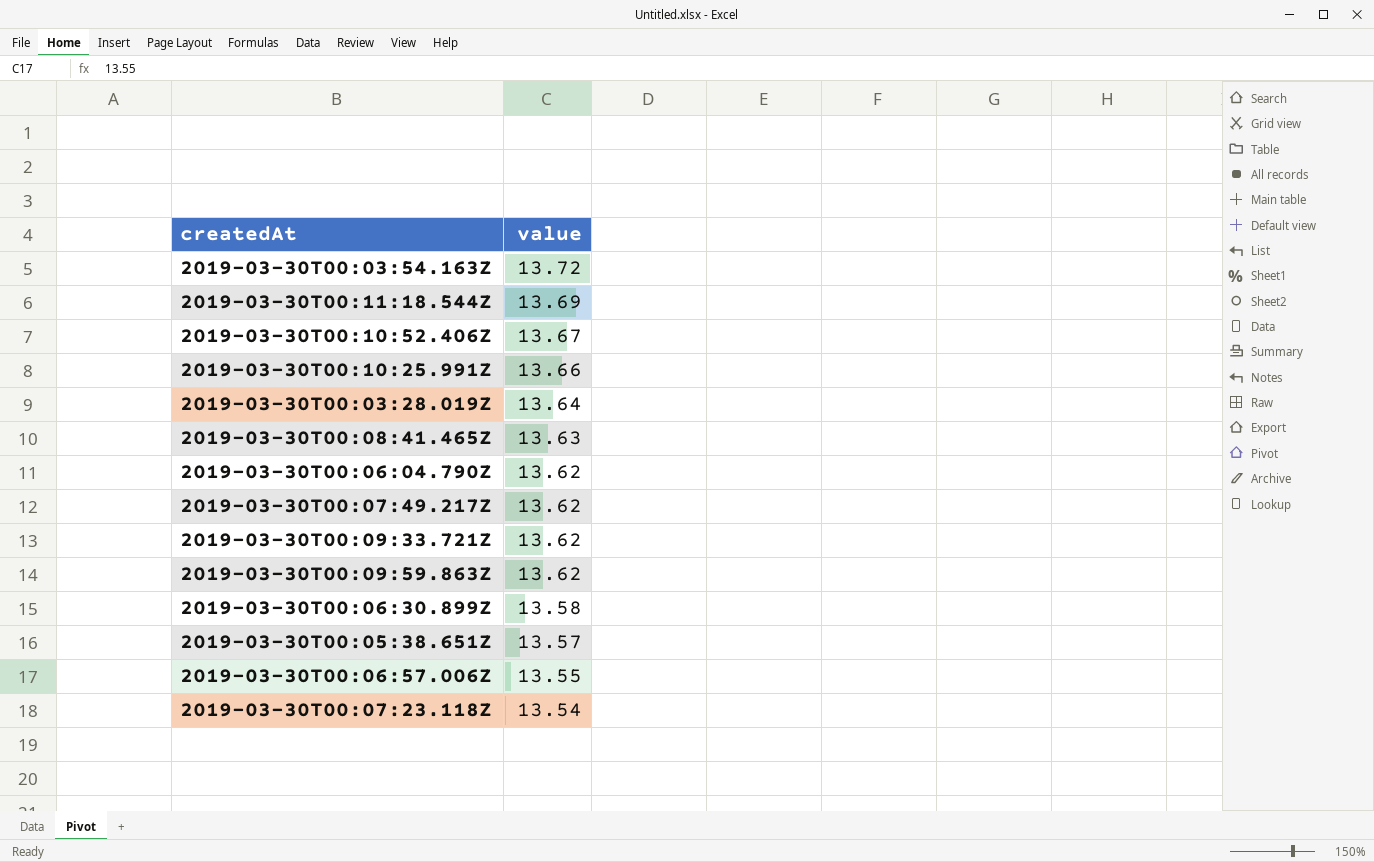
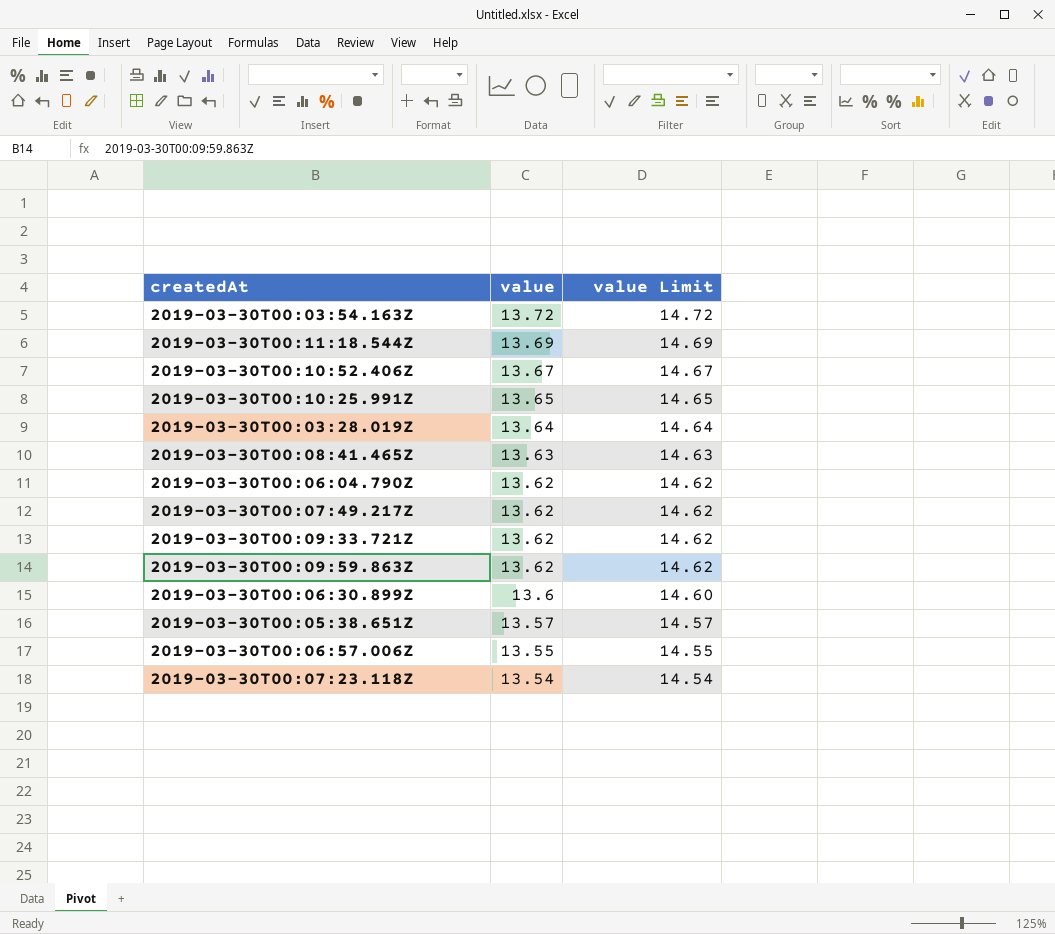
column value Limit | formula: none -> [value] + 1
2019-03-30T00:10:25.991Z | value: 13.66 -> 13.65
2019-03-30T00:06:30.899Z | value: 13.58 -> 13.6

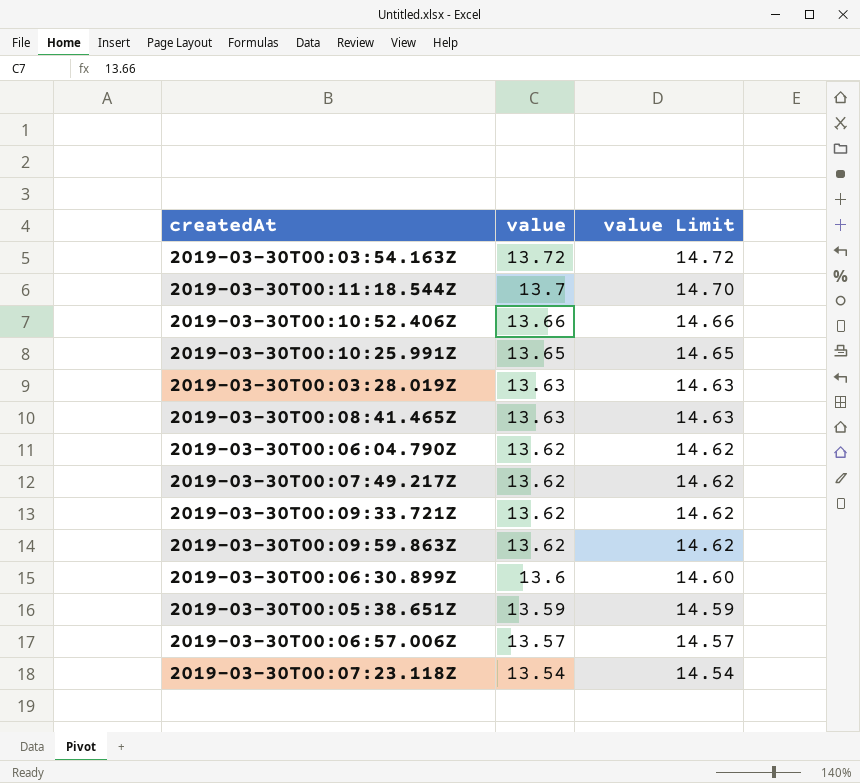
2019-03-30T00:11:18.544Z | value: 13.69 -> 13.7
2019-03-30T00:11:18.544Z | value Limit: 14.69 -> 14.70
2019-03-30T00:10:52.406Z | value: 13.67 -> 13.66
2019-03-30T00:10:52.406Z | value Limit: 14.67 -> 14.66
2019-03-30T00:03:28.019Z | value: 13.64 -> 13.63
2019-03-30T00:03:28.019Z | value Limit: 14.64 -> 14.63
2019-03-30T00:05:38.651Z | value: 13.57 -> 13.59
2019-03-30T00:05:38.651Z | value Limit: 14.57 -> 14.59
2019-03-30T00:06:57.006Z | value: 13.55 -> 13.57
2019-03-30T00:06:57.006Z | value Limit: 14.55 -> 14.57

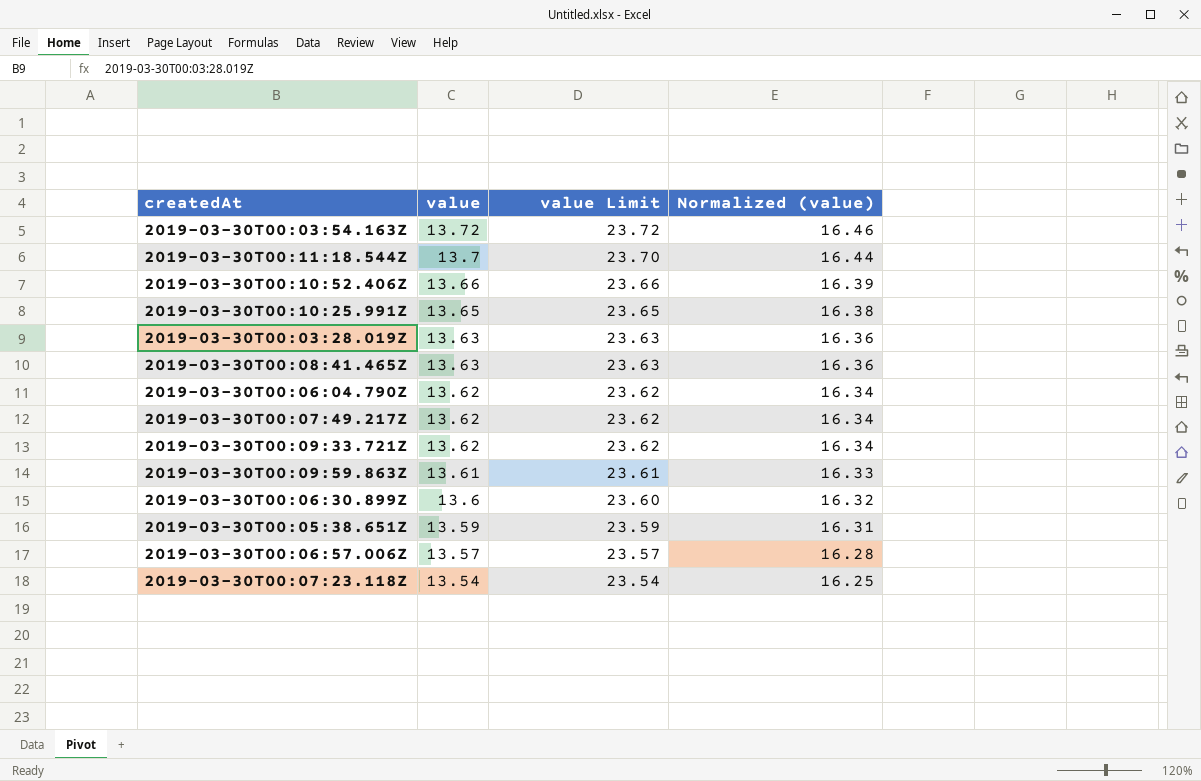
column value Limit | formula: [value] + 1 -> [value] + 10
column Normalized (value) | formula: none -> [value] * 1.2
2019-03-30T00:09:59.863Z | value: 13.62 -> 13.61

